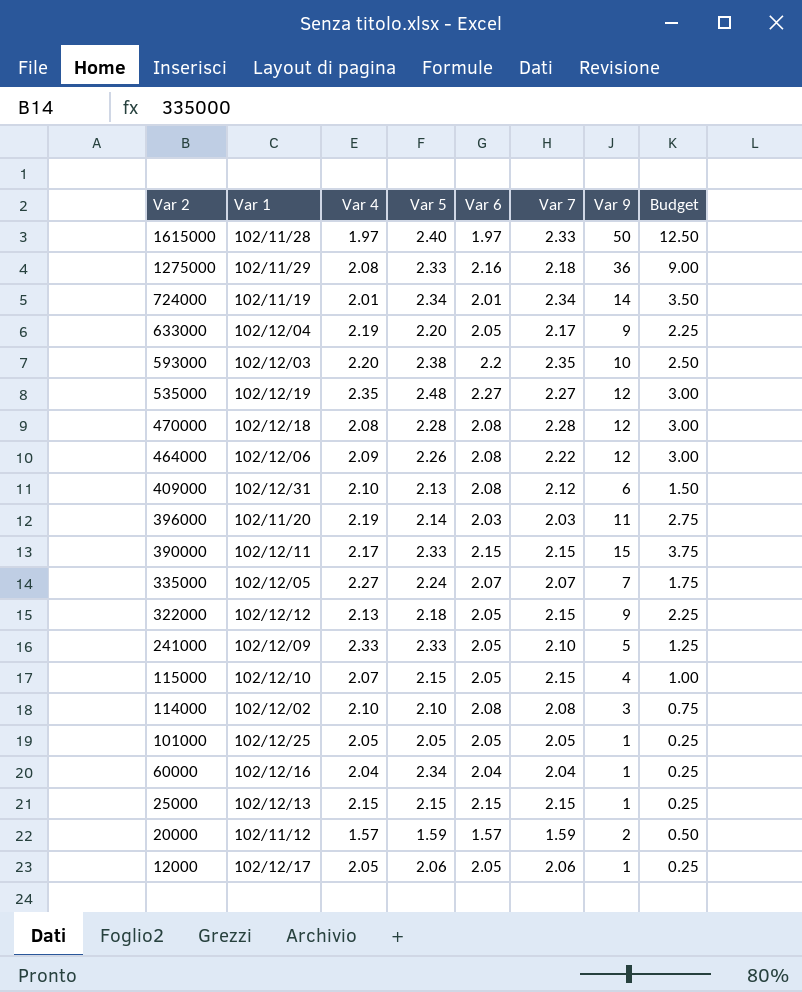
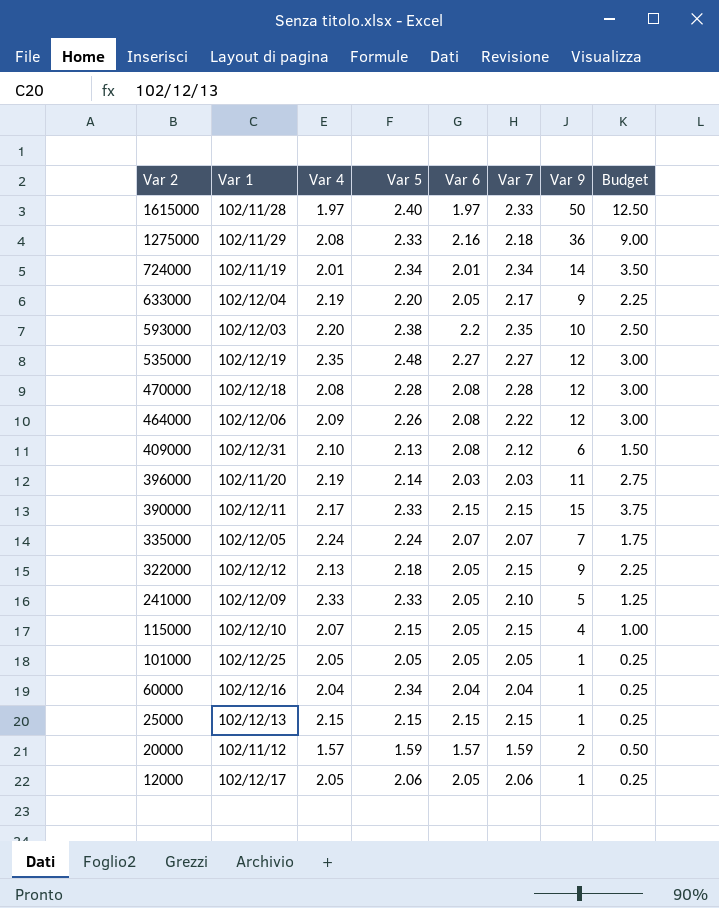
row 114000: 102/12/02 | 2.10 | 2.10 | 2.08 | 2.08 | 3 | 0.75 -> none
335000 | Var 4: 2.27 -> 2.24

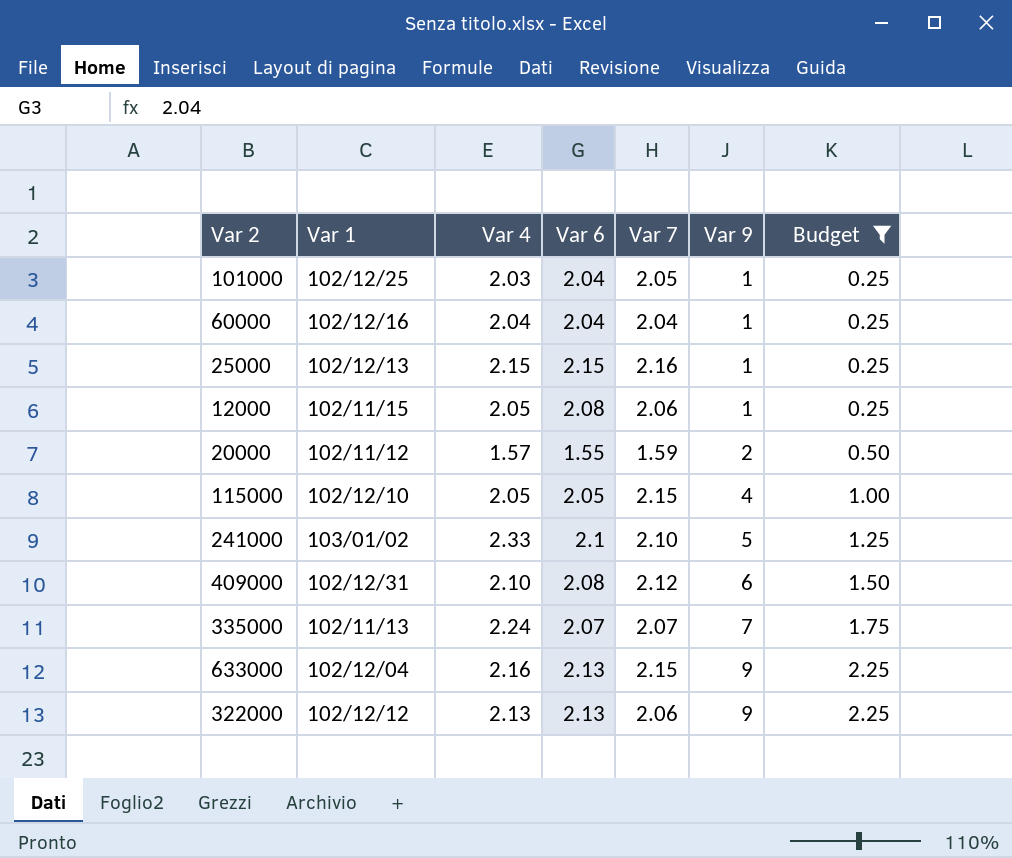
filter: none -> Budget <= 2.25
row order: Var 2 descending -> Var 9 ascending
column Var 5 | position: 4 -> none
101000 | Var 4: 2.05 -> 2.03
101000 | Var 6: 2.05 -> 2.04
25000 | Var 7: 2.15 -> 2.16
12000 | Var 1: 102/12/17 -> 102/11/15
12000 | Var 6: 2.05 -> 2.08
20000 | Var 6: 1.57 -> 1.55
115000 | Var 4: 2.07 -> 2.05
241000 | Var 1: 102/12/09 -> 103/01/02
241000 | Var 6: 2.05 -> 2.1
335000 | Var 1: 102/12/05 -> 102/11/13
633000 | Var 4: 2.19 -> 2.16
633000 | Var 6: 2.05 -> 2.13
633000 | Var 7: 2.17 -> 2.15
322000 | Var 6: 2.05 -> 2.13
322000 | Var 7: 2.15 -> 2.06

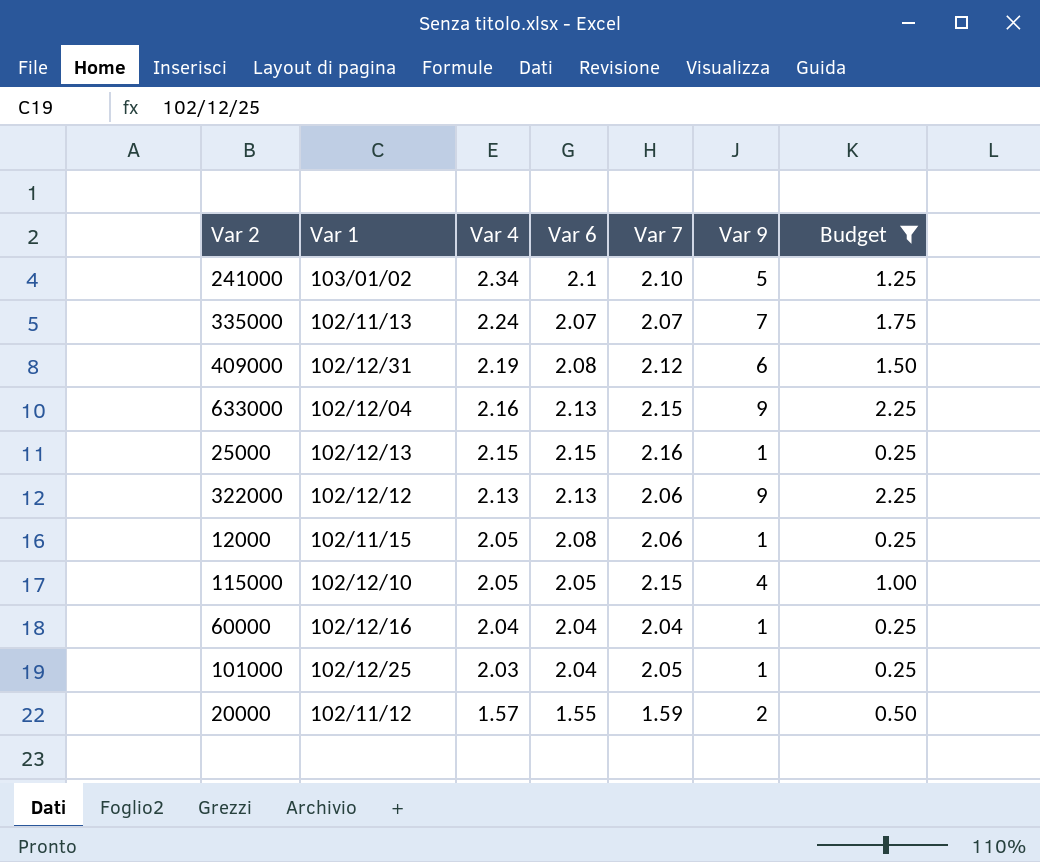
row order: Var 9 ascending -> Var 4 descending
241000 | Var 4: 2.33 -> 2.34
409000 | Var 4: 2.10 -> 2.19

